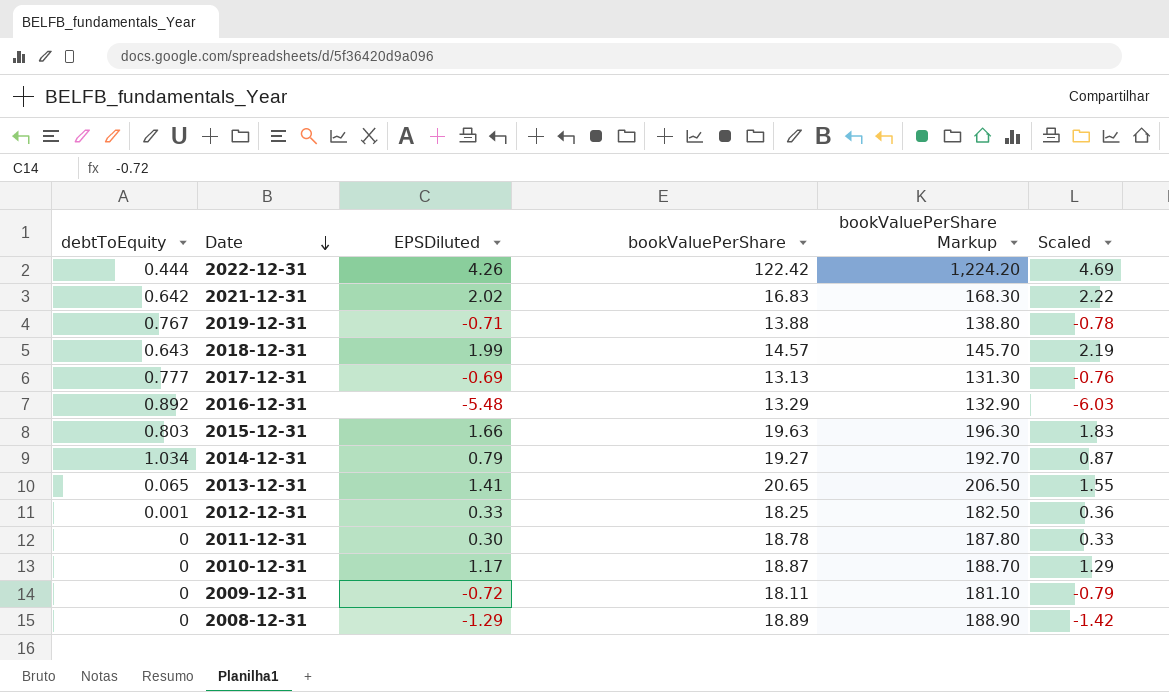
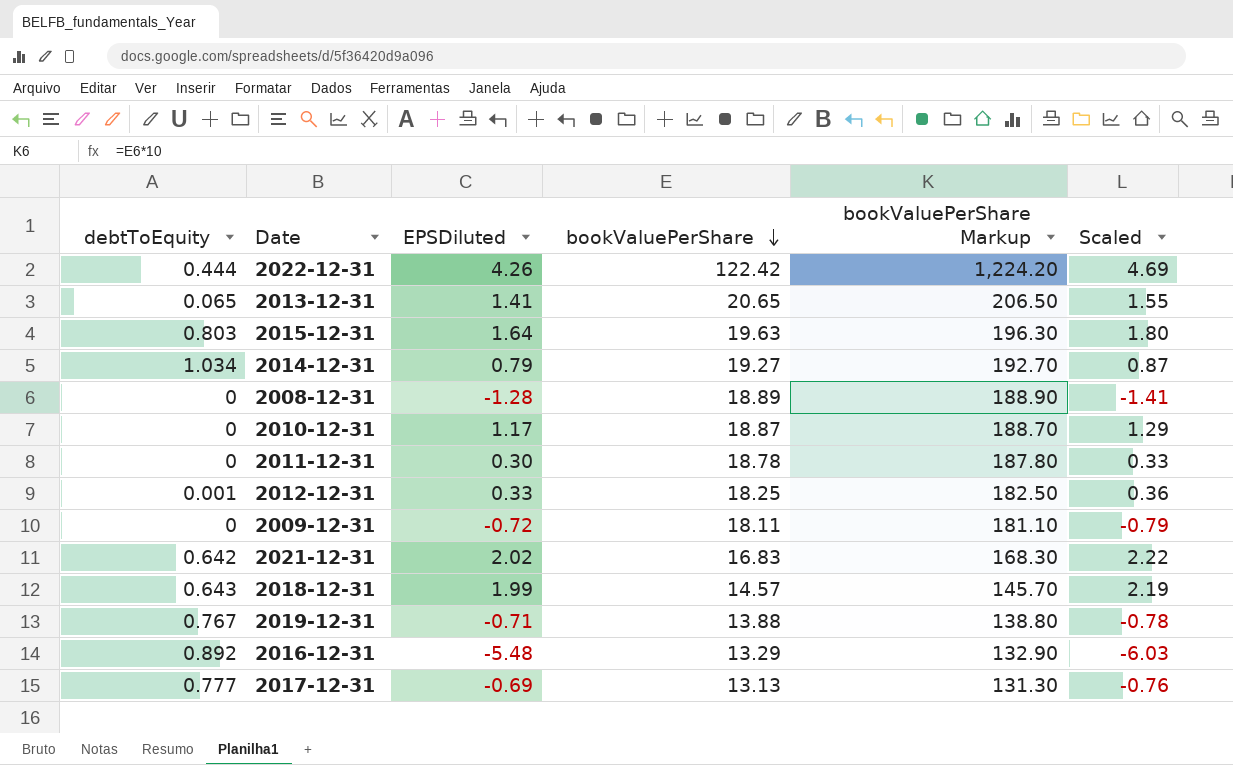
row order: Date descending -> bookValuePerShare descending
2015-12-31 | EPSDiluted: 1.66 -> 1.64
2015-12-31 | Scaled: 1.83 -> 1.80
2008-12-31 | EPSDiluted: -1.29 -> -1.28
2008-12-31 | Scaled: -1.42 -> -1.41

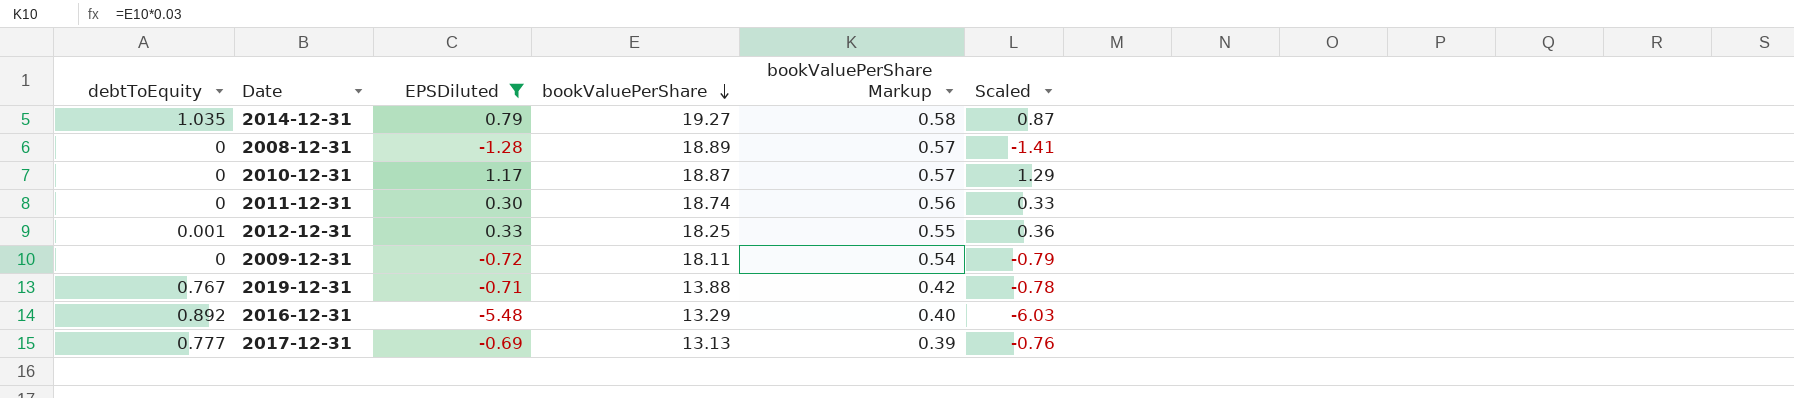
filter: none -> EPSDiluted <= 1.17
column bookValuePerShare Markup | formula: [bookValuePerShare] * 10 -> [bookValuePerShare] * 0.03
2014-12-31 | debtToEquity: 1.034 -> 1.035
2011-12-31 | bookValuePerShare: 18.78 -> 18.74

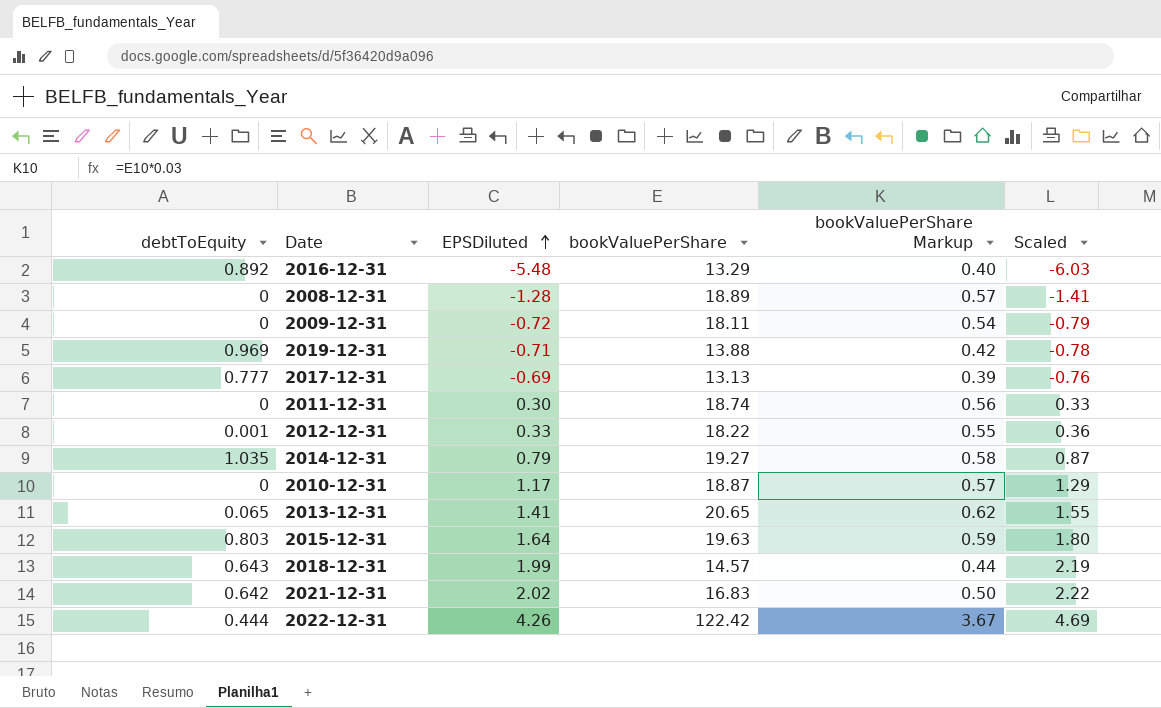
filter: EPSDiluted <= 1.17 -> none
row order: bookValuePerShare descending -> EPSDiluted ascending
2019-12-31 | debtToEquity: 0.767 -> 0.969
2012-12-31 | bookValuePerShare: 18.25 -> 18.22

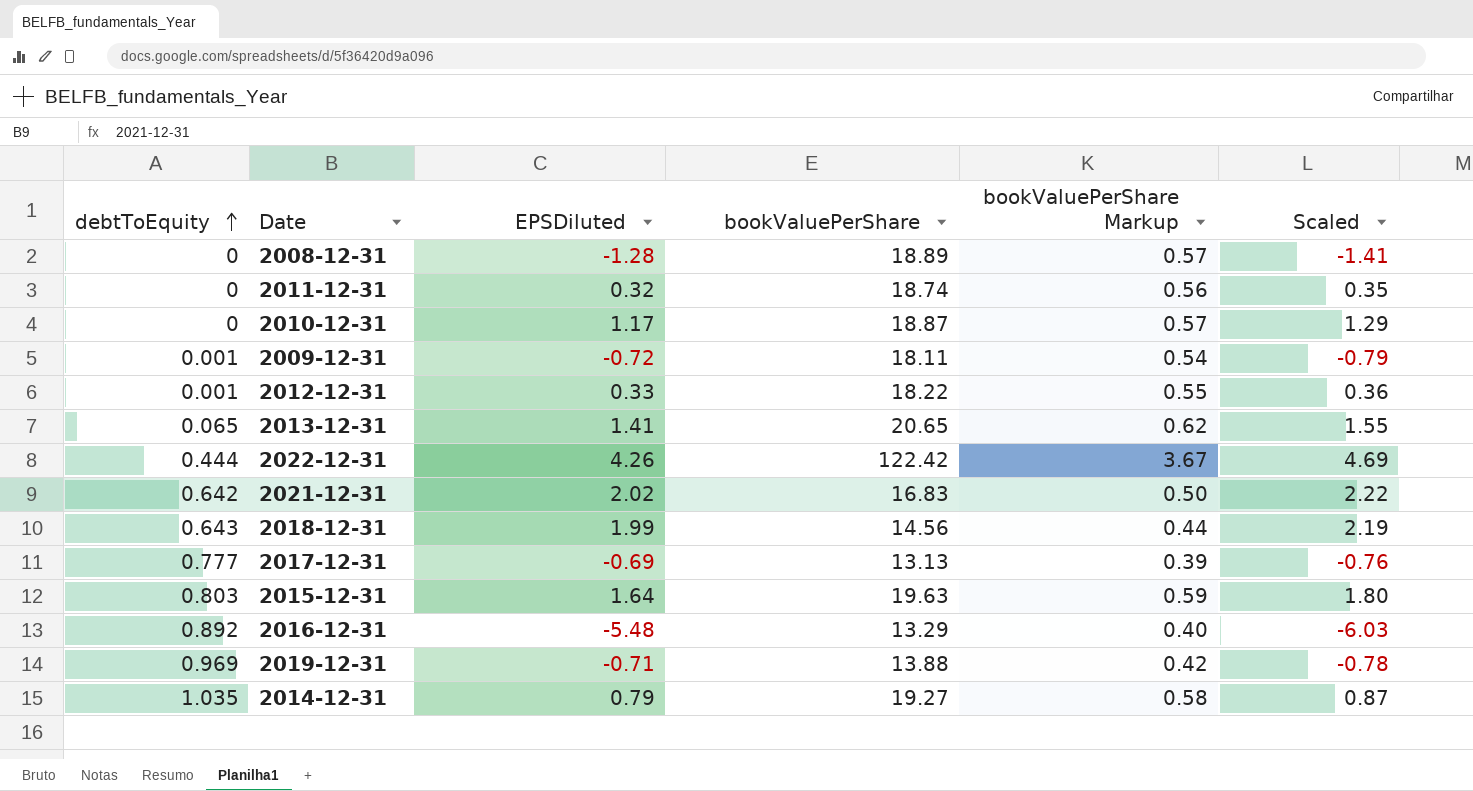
row order: EPSDiluted ascending -> debtToEquity ascending
2011-12-31 | EPSDiluted: 0.30 -> 0.32
2011-12-31 | Scaled: 0.33 -> 0.35
2009-12-31 | debtToEquity: 0 -> 0.001
2018-12-31 | bookValuePerShare: 14.57 -> 14.56

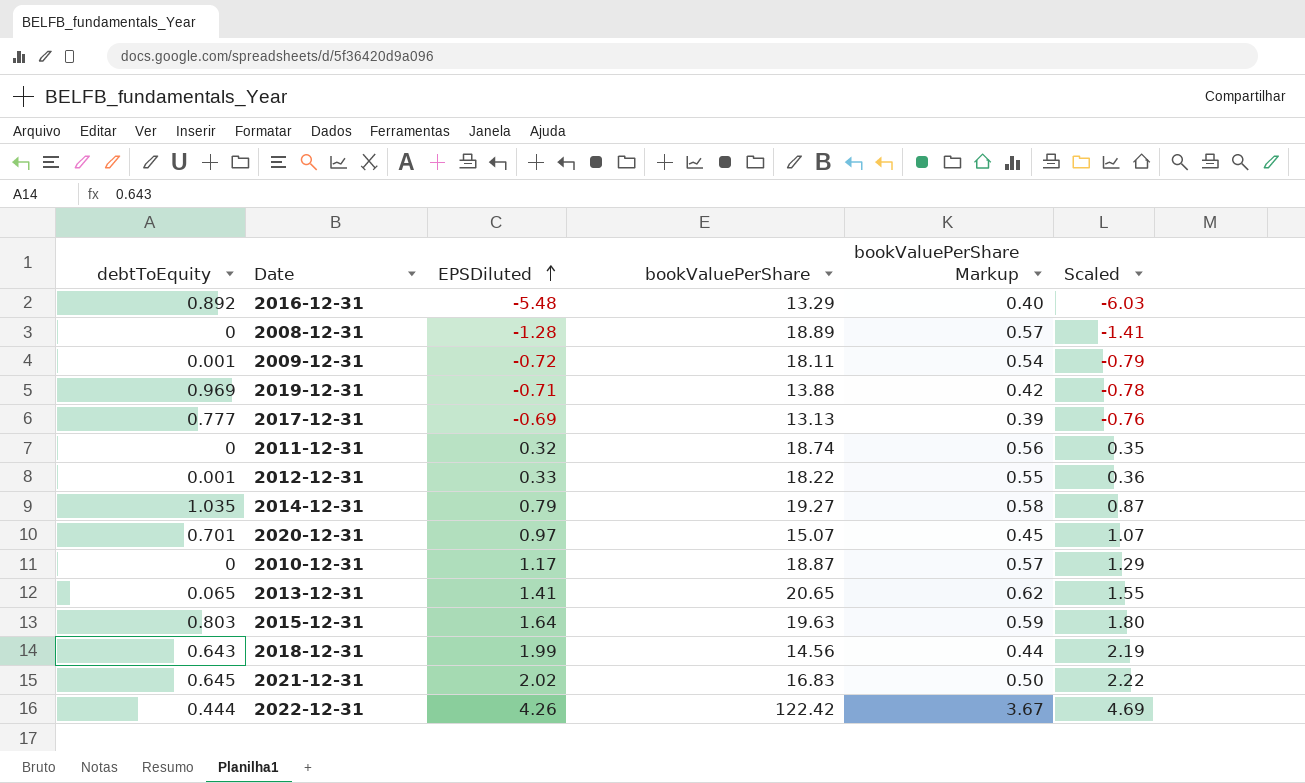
row order: debtToEquity ascending -> EPSDiluted ascending
row 2020-12-31: none -> 0.701 | 0.97 | 15.07 | 0.45 | 1.07
2021-12-31 | debtToEquity: 0.642 -> 0.645

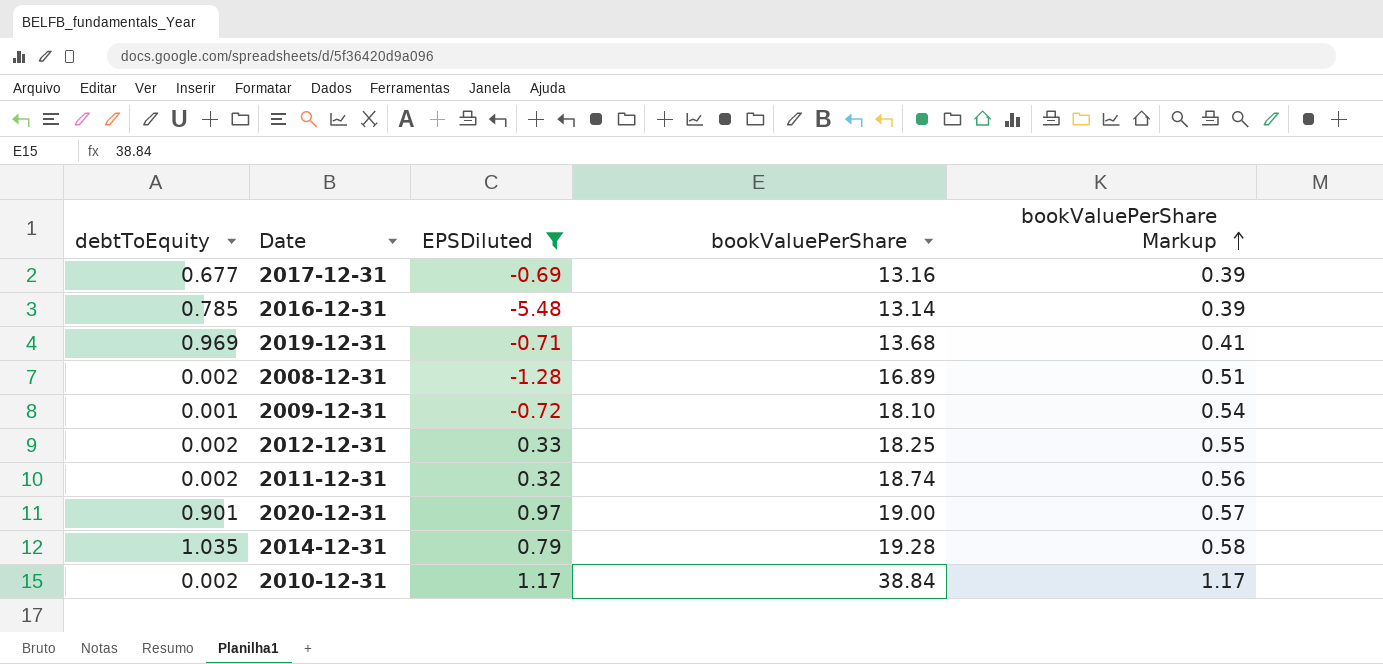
filter: none -> EPSDiluted <= 1.17
row order: EPSDiluted ascending -> bookValuePerShare Markup ascending
column Scaled | formula: [EPSDiluted] * 1.1 -> none
2017-12-31 | debtToEquity: 0.777 -> 0.677
2017-12-31 | bookValuePerShare: 13.13 -> 13.16
2016-12-31 | debtToEquity: 0.892 -> 0.785
2016-12-31 | bookValuePerShare: 13.29 -> 13.14
2016-12-31 | bookValuePerShare Markup: 0.40 -> 0.39
2019-12-31 | bookValuePerShare: 13.88 -> 13.68
2019-12-31 | bookValuePerShare Markup: 0.42 -> 0.41
2008-12-31 | debtToEquity: 0 -> 0.002
2008-12-31 | bookValuePerShare: 18.89 -> 16.89
2008-12-31 | bookValuePerShare Markup: 0.57 -> 0.51
2009-12-31 | bookValuePerShare: 18.11 -> 18.10
2012-12-31 | debtToEquity: 0.001 -> 0.002
2012-12-31 | bookValuePerShare: 18.22 -> 18.25
2011-12-31 | debtToEquity: 0 -> 0.002
2020-12-31 | debtToEquity: 0.701 -> 0.901
2020-12-31 | bookValuePerShare: 15.07 -> 19.00
2020-12-31 | bookValuePerShare Markup: 0.45 -> 0.57
2014-12-31 | bookValuePerShare: 19.27 -> 19.28
2010-12-31 | debtToEquity: 0 -> 0.002
2010-12-31 | bookValuePerShare: 18.87 -> 38.84
2010-12-31 | bookValuePerShare Markup: 0.57 -> 1.17

